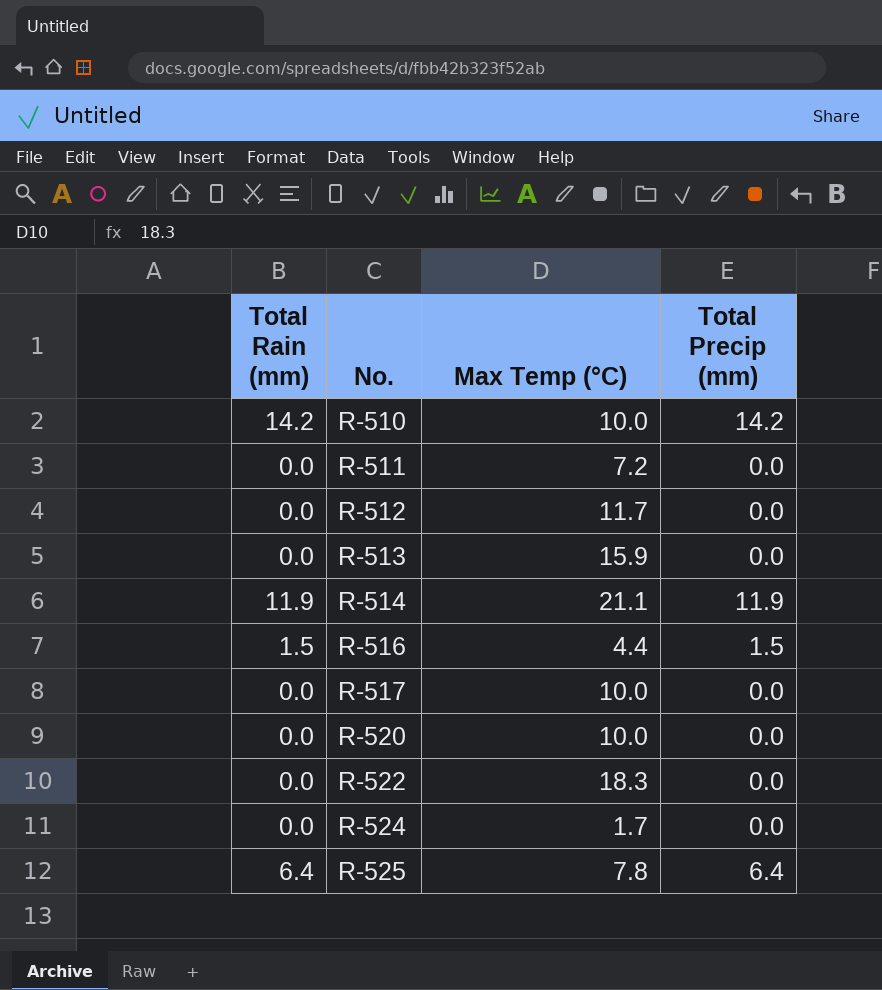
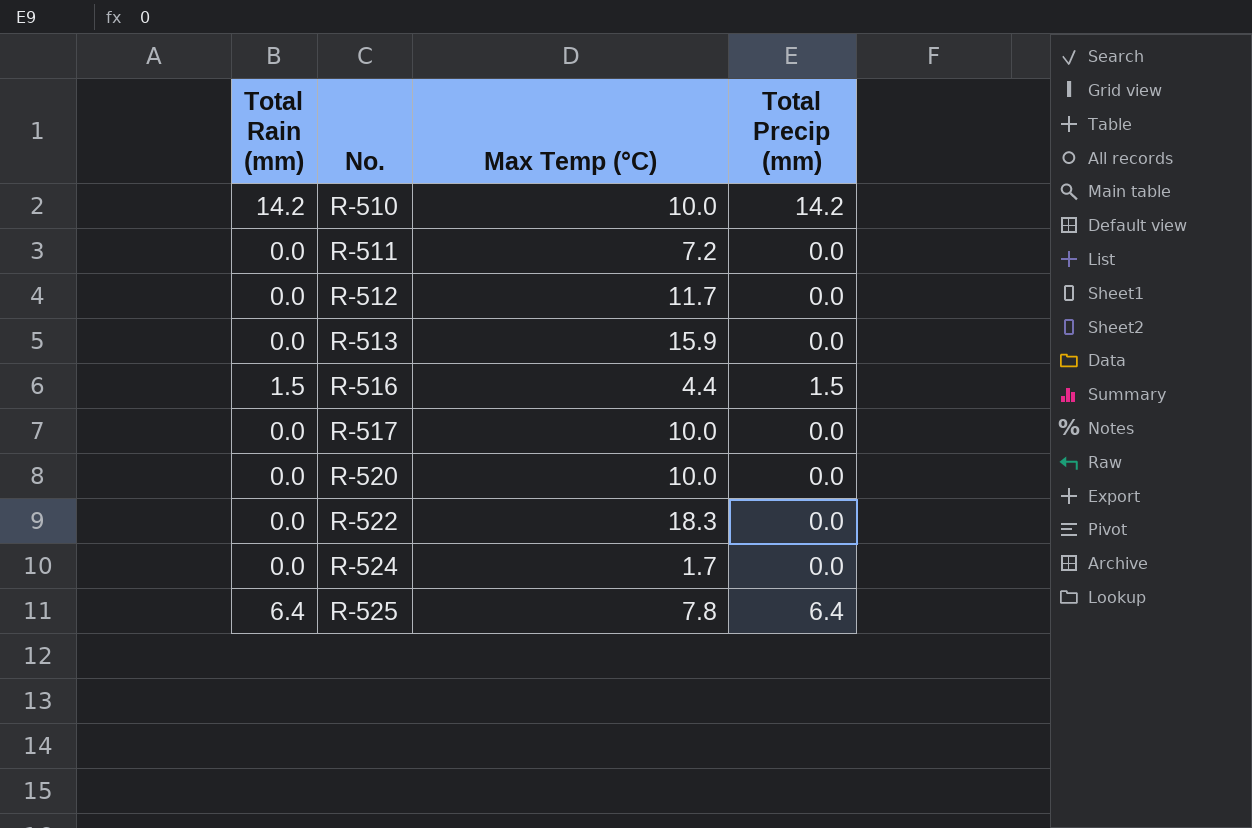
row R-514: 11.9 | 21.1 | 11.9 -> none

